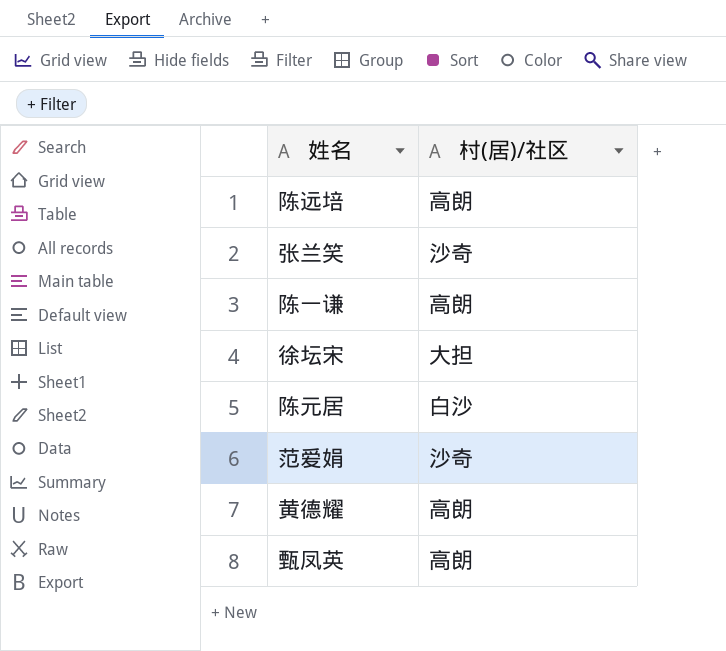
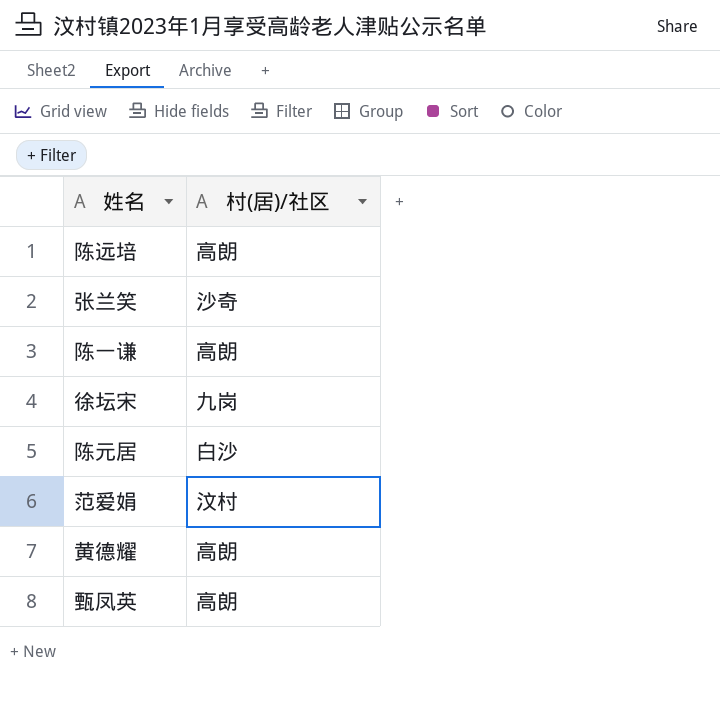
徐坛宋 | 村(居)/社区: 大担 -> 九岗
范爱娟 | 村(居)/社区: 沙奇 -> 汶村

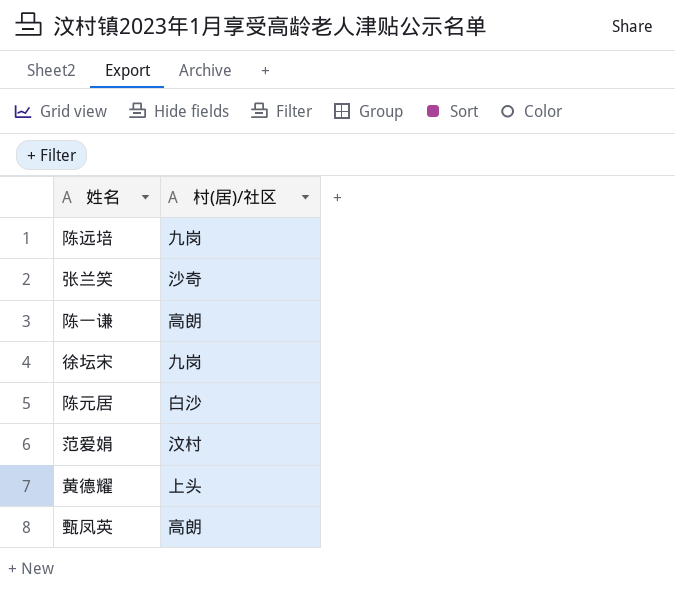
陈远培 | 村(居)/社区: 高朗 -> 九岗
黄德耀 | 村(居)/社区: 高朗 -> 上头

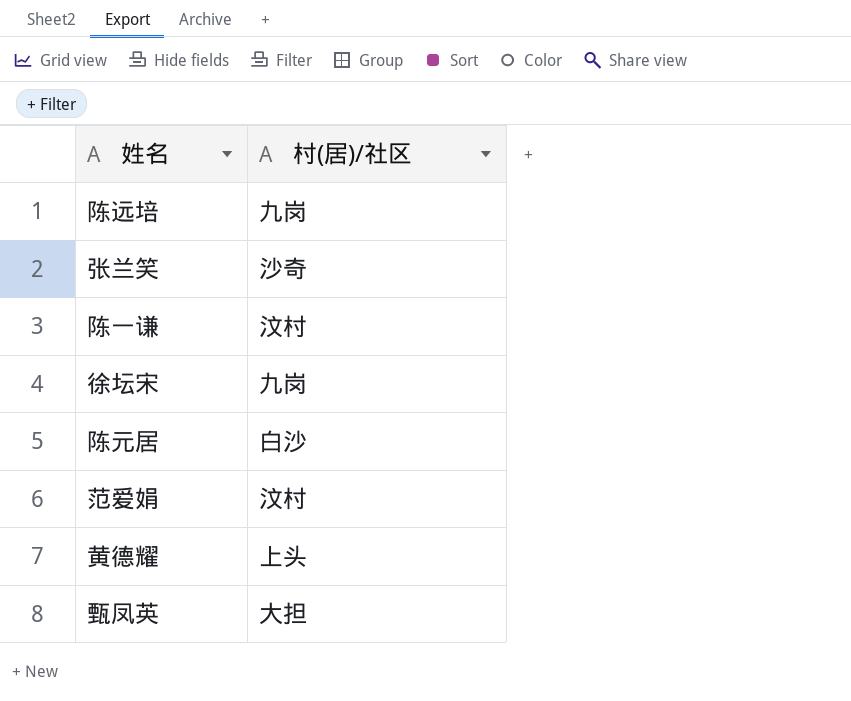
陈一谦 | 村(居)/社区: 高朗 -> 汶村
甄凤英 | 村(居)/社区: 高朗 -> 大担

